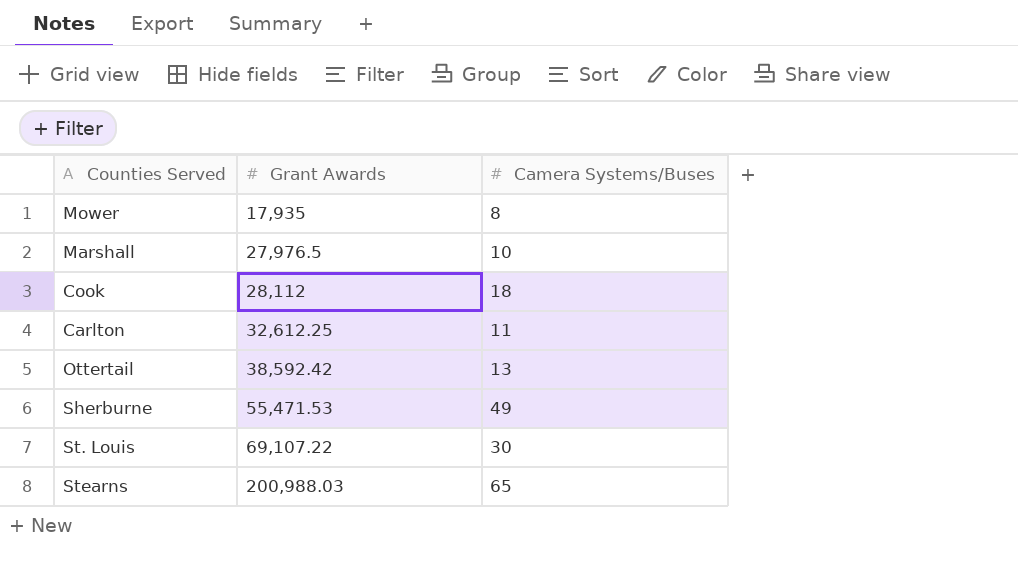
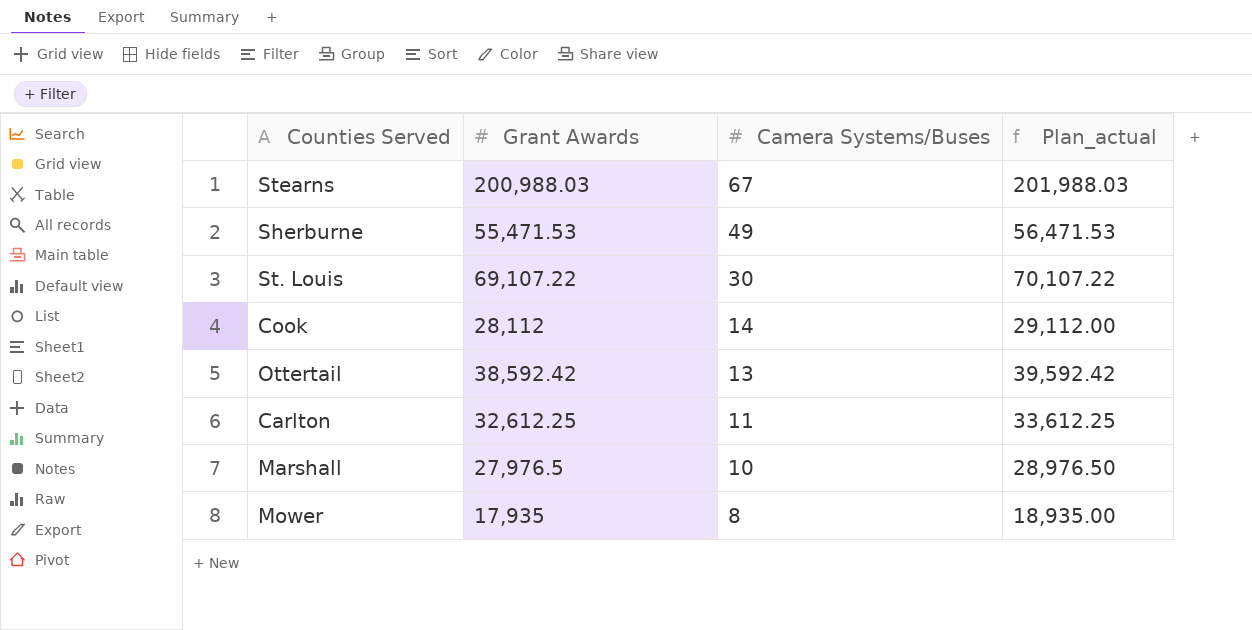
row order: Grant Awards ascending -> Camera Systems/Buses descending
column Plan_actual | formula: none -> [Grant Awards] + 1000
Stearns | Camera Systems/Buses: 65 -> 67
Cook | Camera Systems/Buses: 18 -> 14

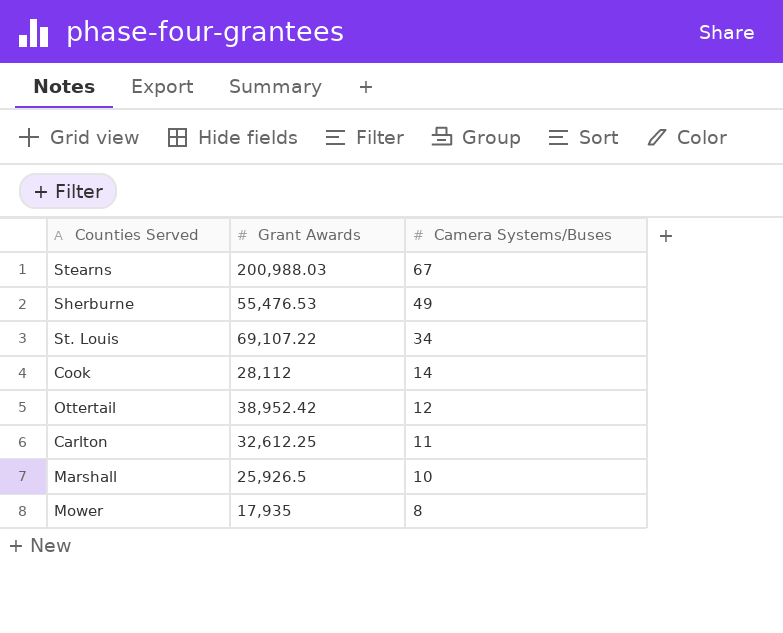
column Plan_actual | formula: [Grant Awards] + 1000 -> none
Sherburne | Grant Awards: 55,471.53 -> 55,476.53
St. Louis | Camera Systems/Buses: 30 -> 34
Ottertail | Grant Awards: 38,592.42 -> 38,952.42
Ottertail | Camera Systems/Buses: 13 -> 12
Marshall | Grant Awards: 27,976.5 -> 25,926.5

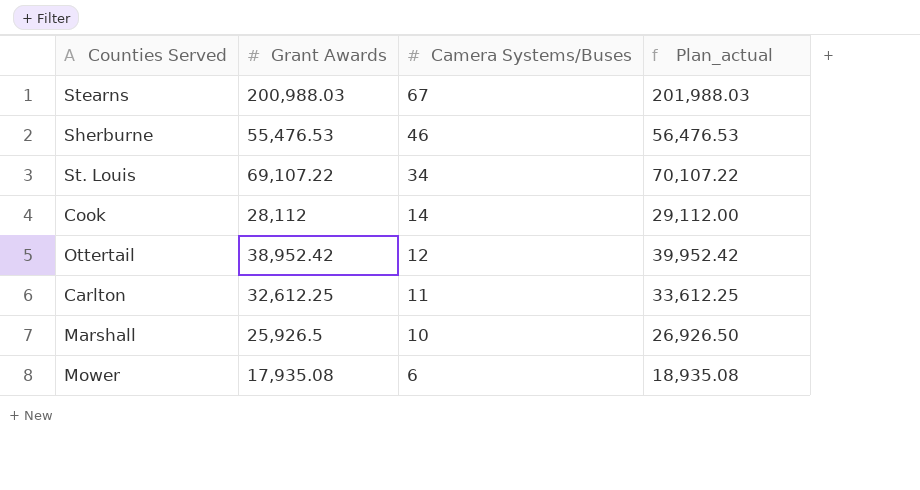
column Plan_actual | formula: none -> [Grant Awards] + 1000
Sherburne | Camera Systems/Buses: 49 -> 46
Mower | Grant Awards: 17,935 -> 17,935.08
Mower | Camera Systems/Buses: 8 -> 6

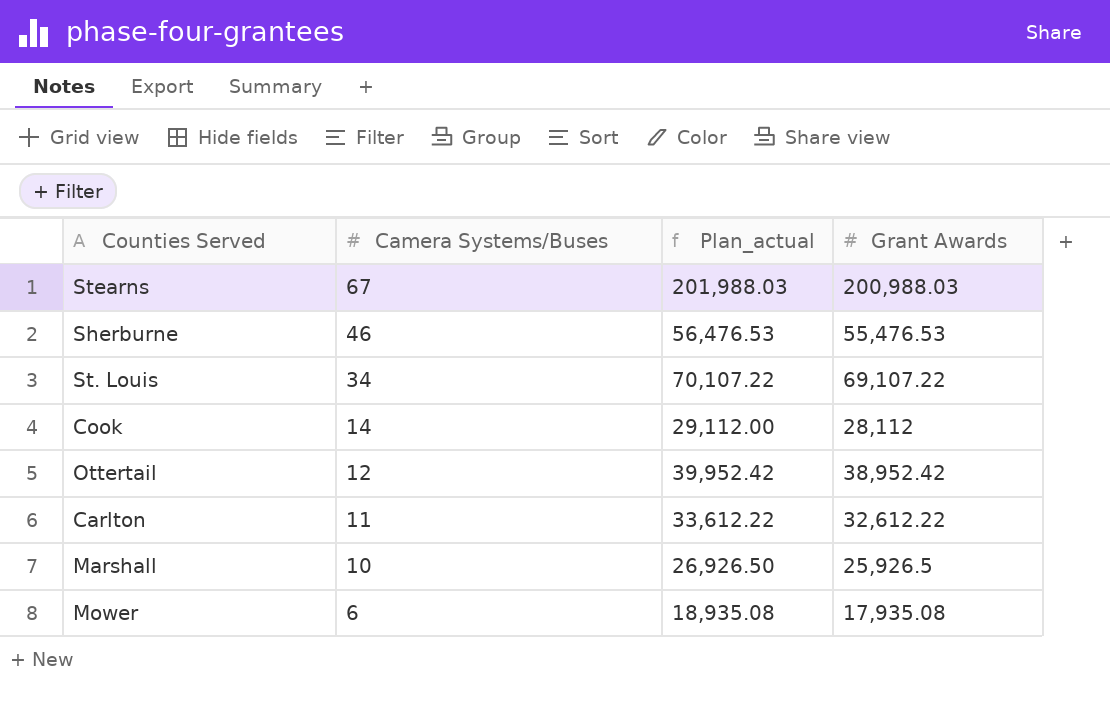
column Grant Awards | position: 2 -> 4
Carlton | Plan_actual: 33,612.25 -> 33,612.22
Carlton | Grant Awards: 32,612.25 -> 32,612.22

